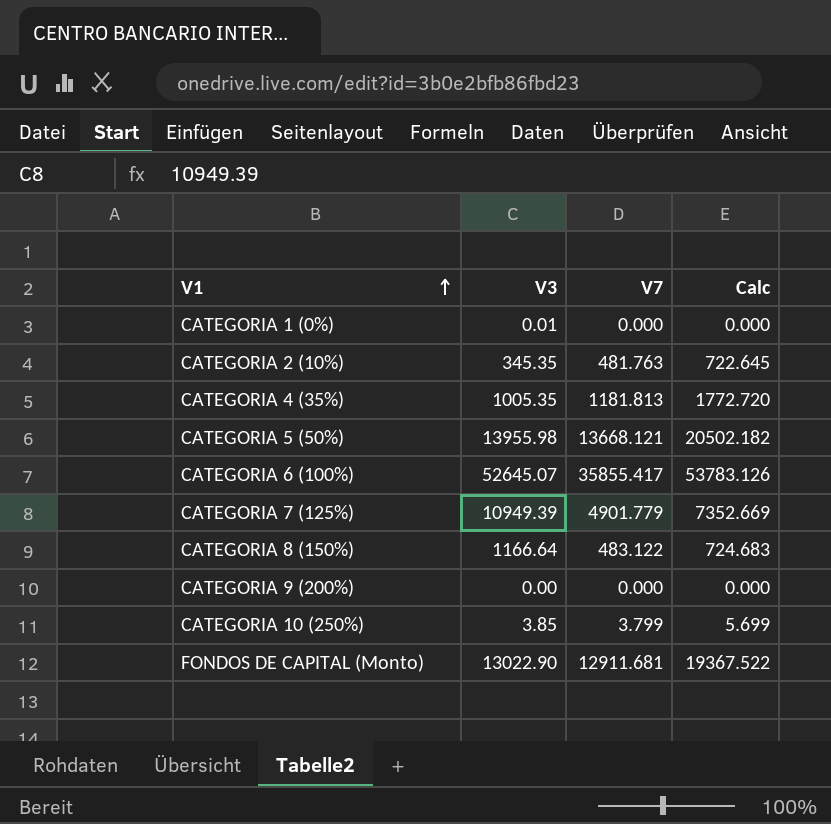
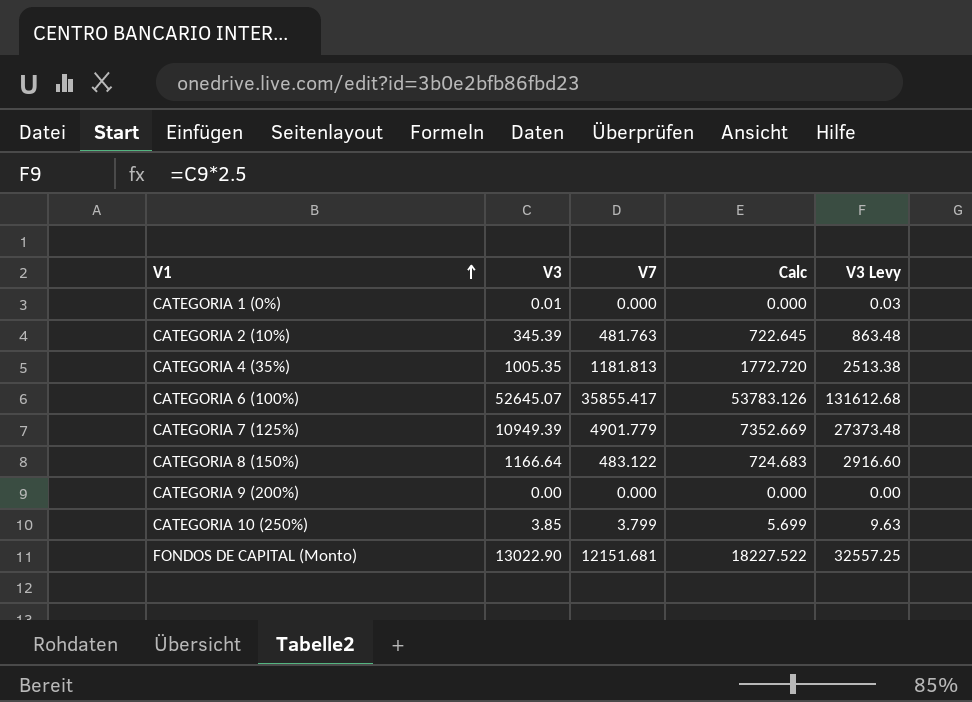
column V3 Levy | formula: none -> [V3] * 2.5
row CATEGORIA 5 (50%): 13955.98 | 13668.121 | 20502.182 -> none
CATEGORIA 2 (10%) | V3: 345.35 -> 345.39
FONDOS DE CAPITAL (Monto) | V7: 12911.681 -> 12151.681
FONDOS DE CAPITAL (Monto) | Calc: 19367.522 -> 18227.522

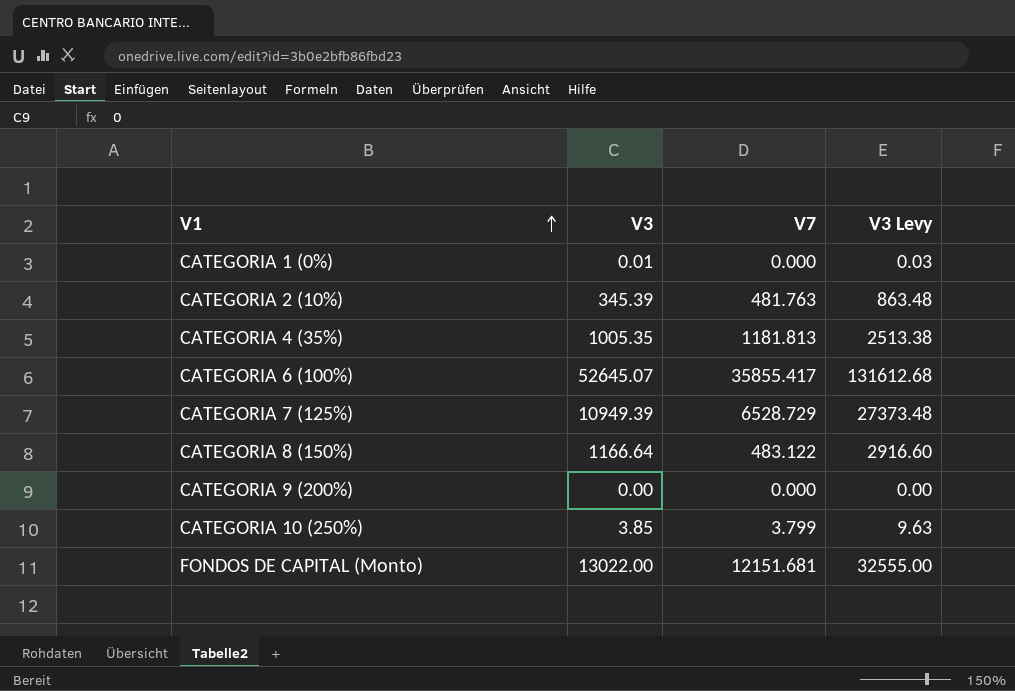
column Calc | formula: [V7] * 1.5 -> none
CATEGORIA 7 (125%) | V7: 4901.779 -> 6528.729
FONDOS DE CAPITAL (Monto) | V3: 13022.90 -> 13022.00
FONDOS DE CAPITAL (Monto) | V3 Levy: 32557.25 -> 32555.00

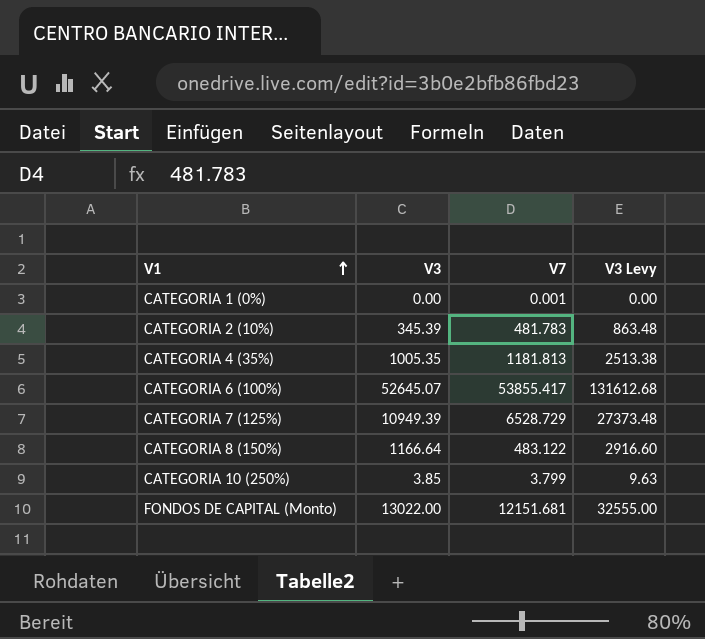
row CATEGORIA 9 (200%): 0.00 | 0.000 | 0.00 -> none
CATEGORIA 1 (0%) | V3: 0.01 -> 0.00
CATEGORIA 1 (0%) | V7: 0.000 -> 0.001
CATEGORIA 1 (0%) | V3 Levy: 0.03 -> 0.00
CATEGORIA 2 (10%) | V7: 481.763 -> 481.783
CATEGORIA 6 (100%) | V7: 35855.417 -> 53855.417

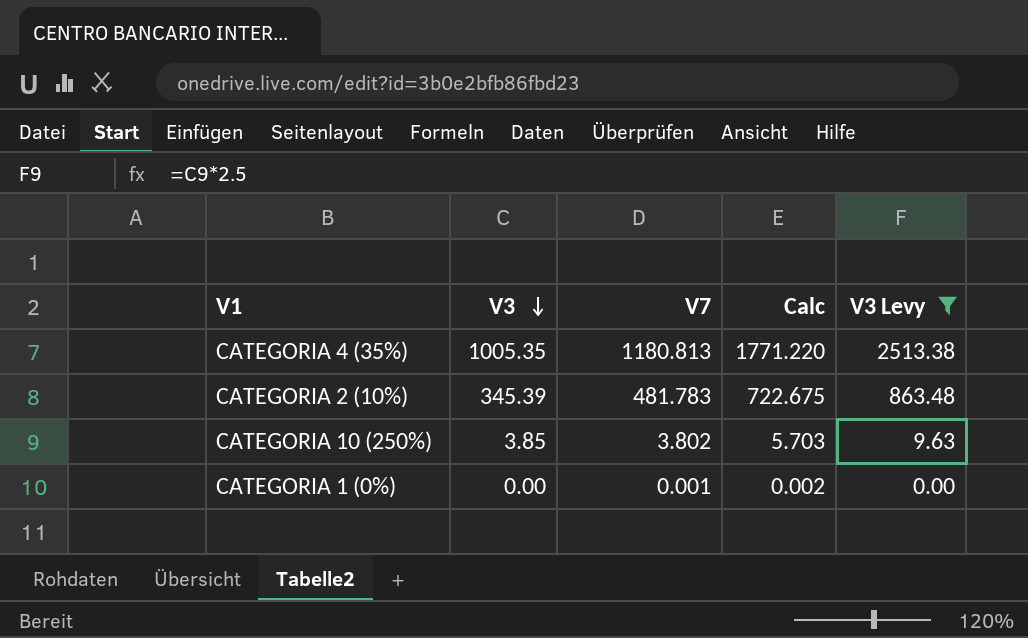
filter: none -> V3 Levy <= 2513.38
row order: V1 ascending -> V3 descending
column Calc | formula: none -> [V7] * 1.5
CATEGORIA 4 (35%) | V7: 1181.813 -> 1180.813
CATEGORIA 10 (250%) | V7: 3.799 -> 3.802

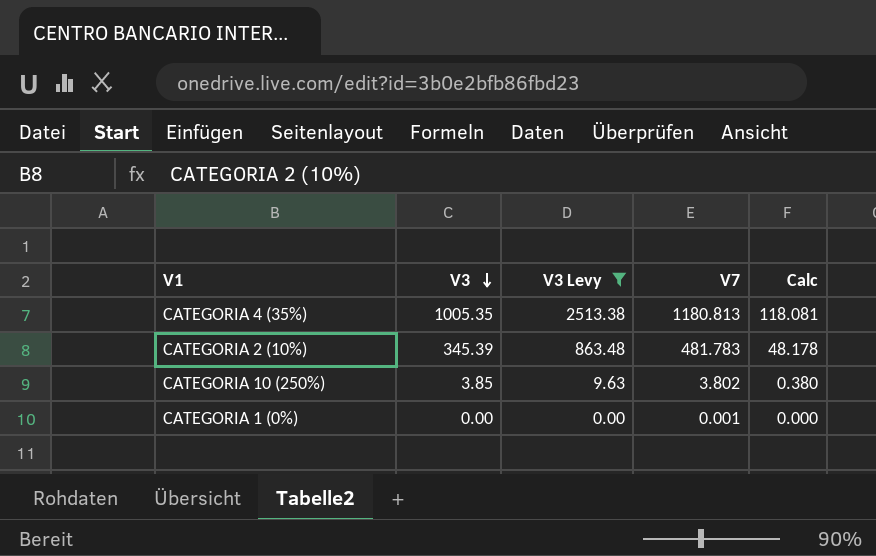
column V3 Levy | position: 5 -> 3
column Calc | formula: [V7] * 1.5 -> [V7] * 0.1

